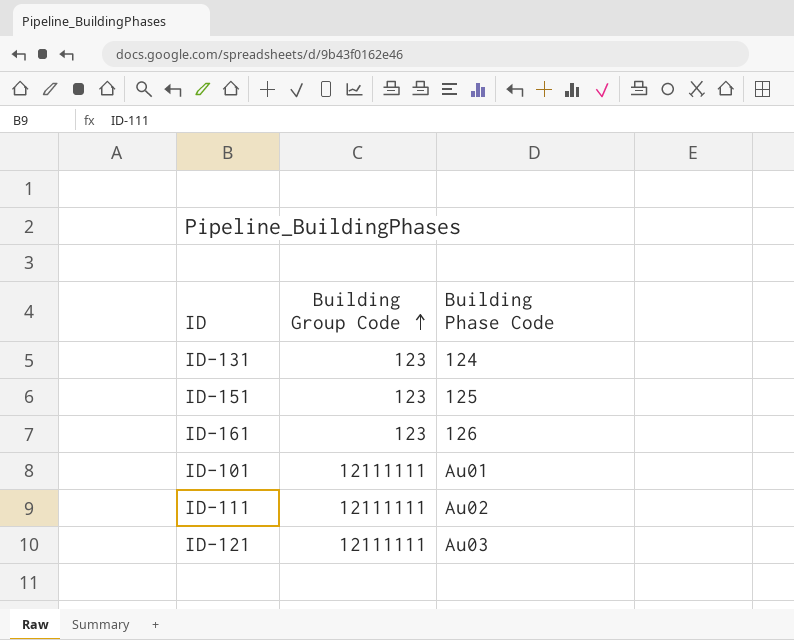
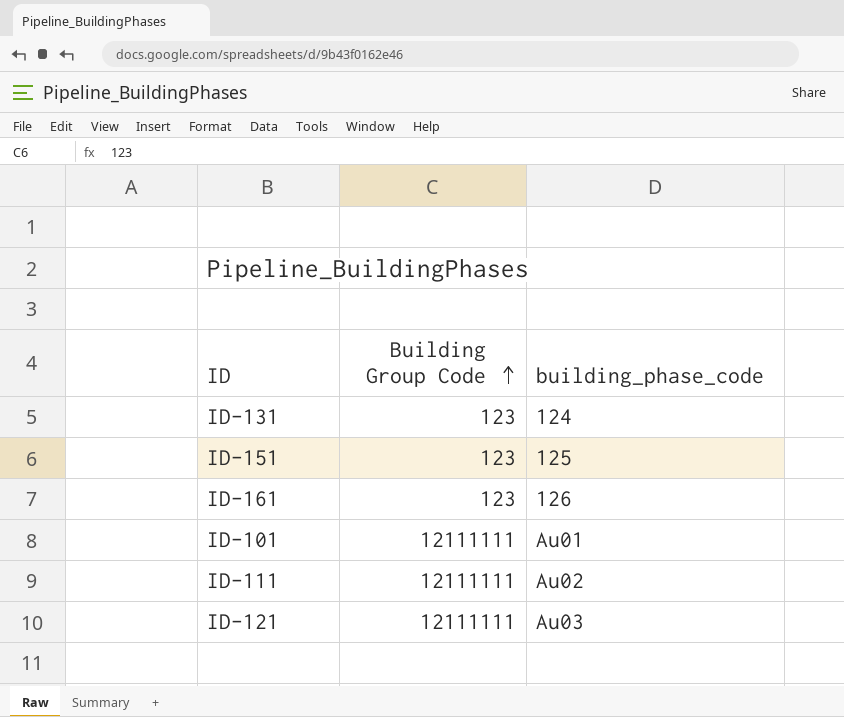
column name: Building Phase Code -> building_phase_code

